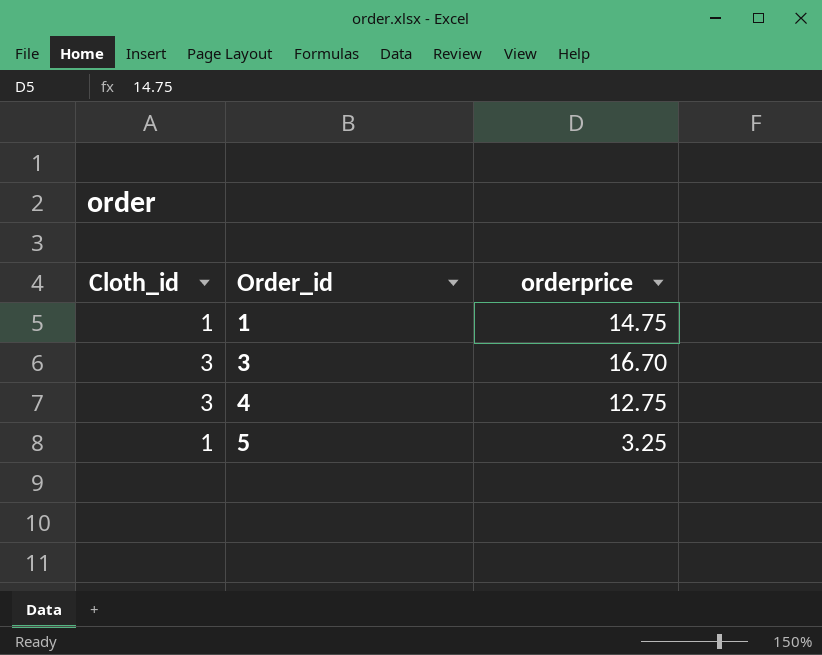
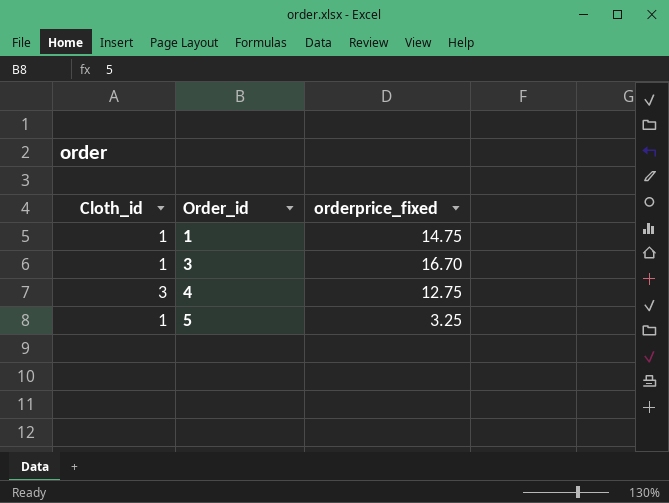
column name: orderprice -> orderprice_fixed
3 | Cloth_id: 3 -> 1

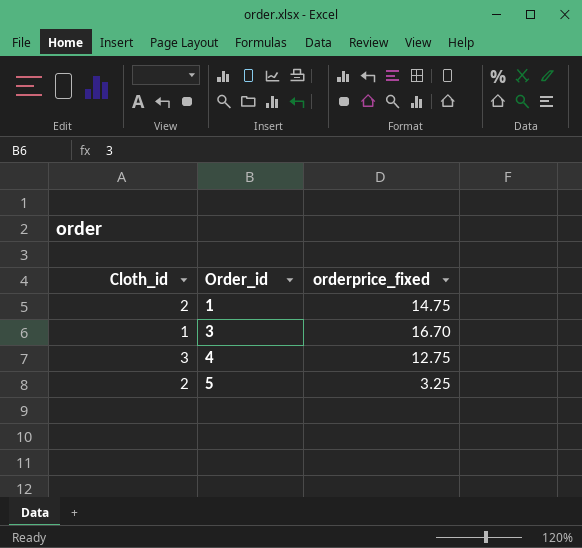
1 | Cloth_id: 1 -> 2
5 | Cloth_id: 1 -> 2

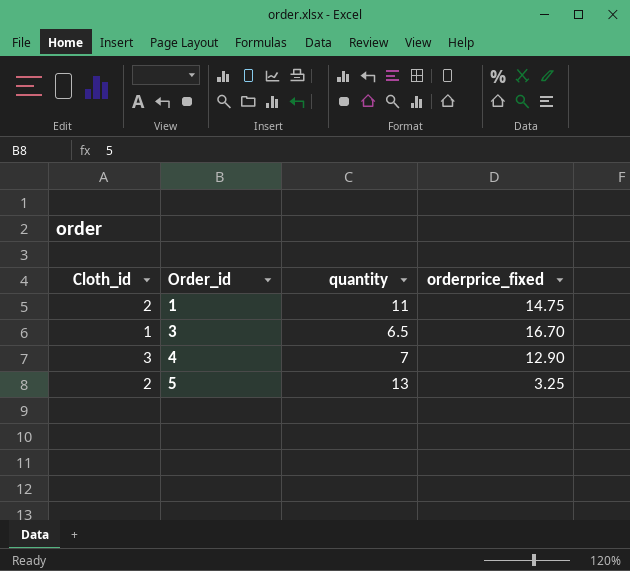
column quantity | position: none -> 3
4 | orderprice_fixed: 12.75 -> 12.90

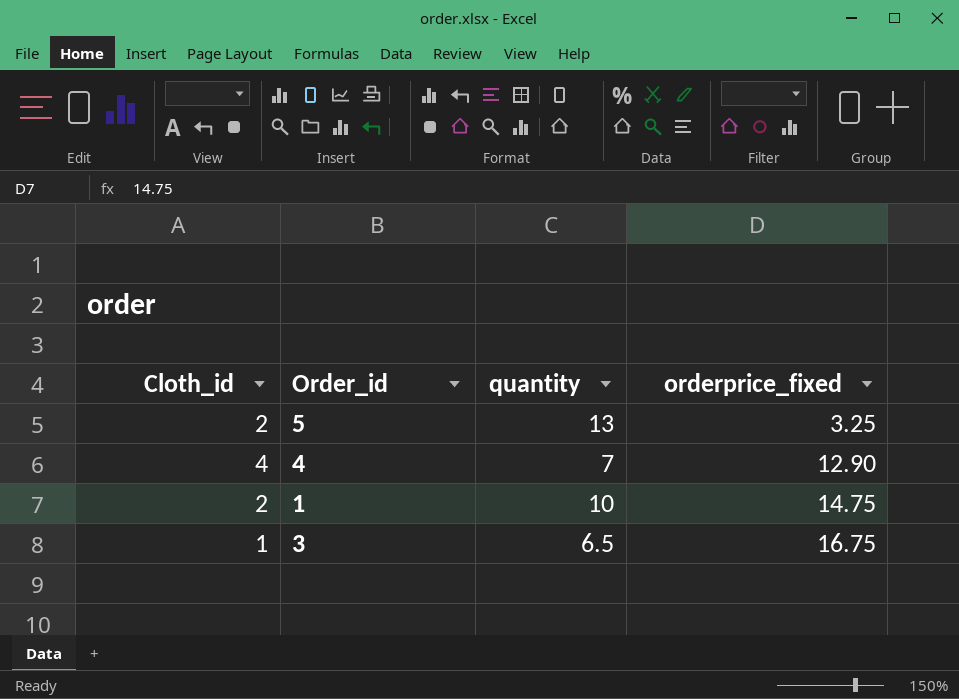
row order: Order_id ascending -> orderprice_fixed ascending
4 | Cloth_id: 3 -> 4
1 | quantity: 11 -> 10
3 | orderprice_fixed: 16.70 -> 16.75

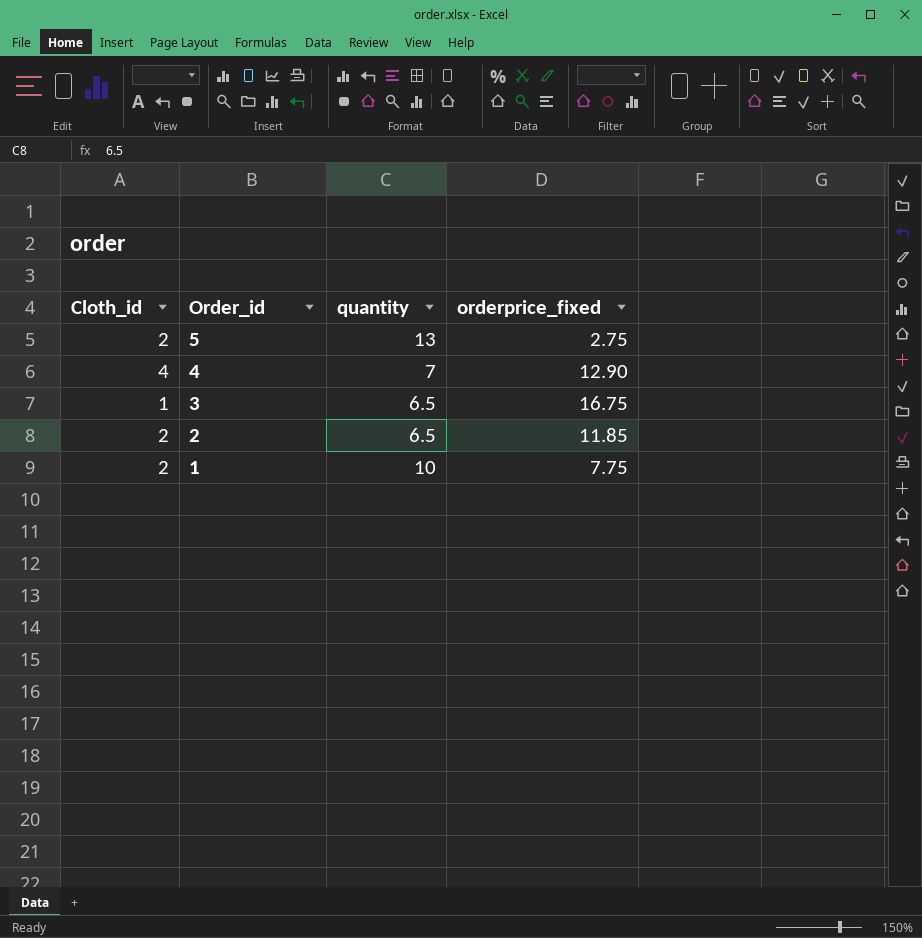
row order: orderprice_fixed ascending -> Order_id descending
5 | orderprice_fixed: 3.25 -> 2.75
row 2: none -> 2 | 6.5 | 11.85
1 | orderprice_fixed: 14.75 -> 7.75

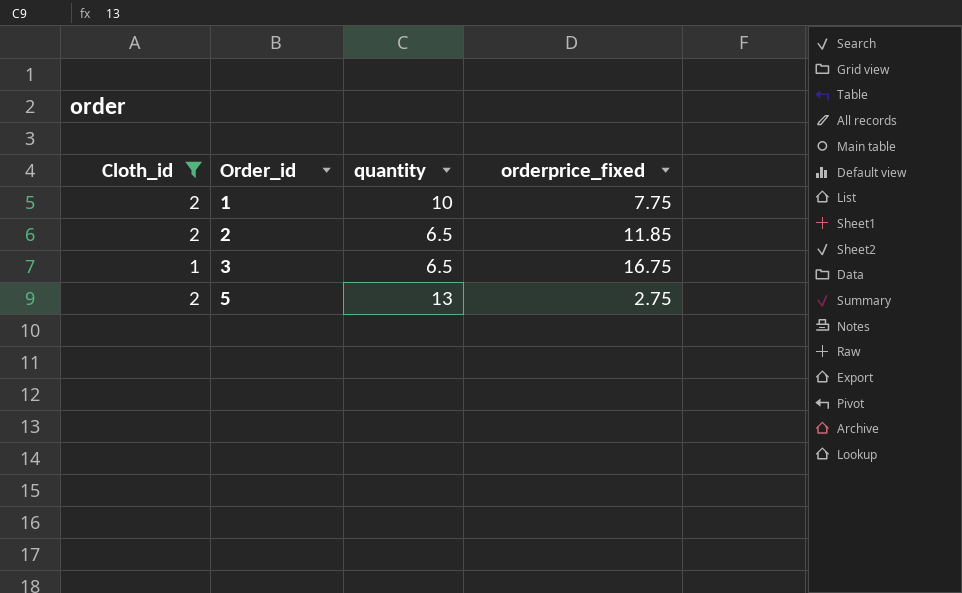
filter: none -> Cloth_id != 4
row order: Order_id descending -> Order_id ascending

